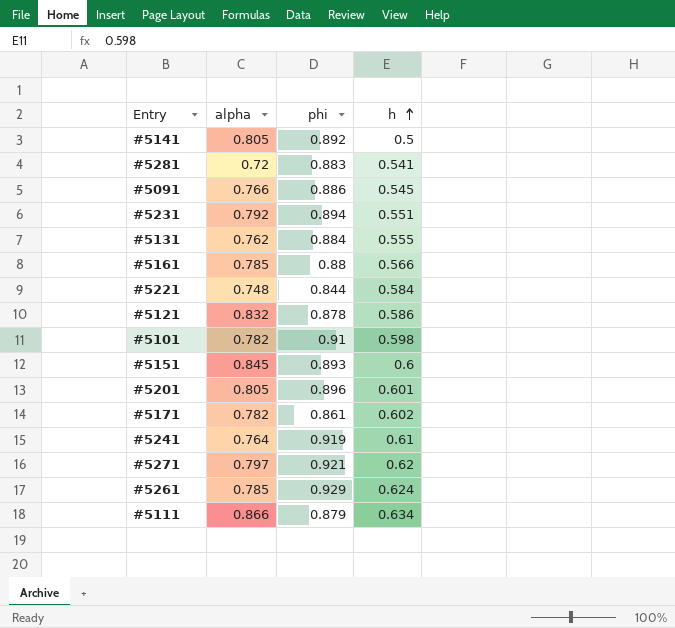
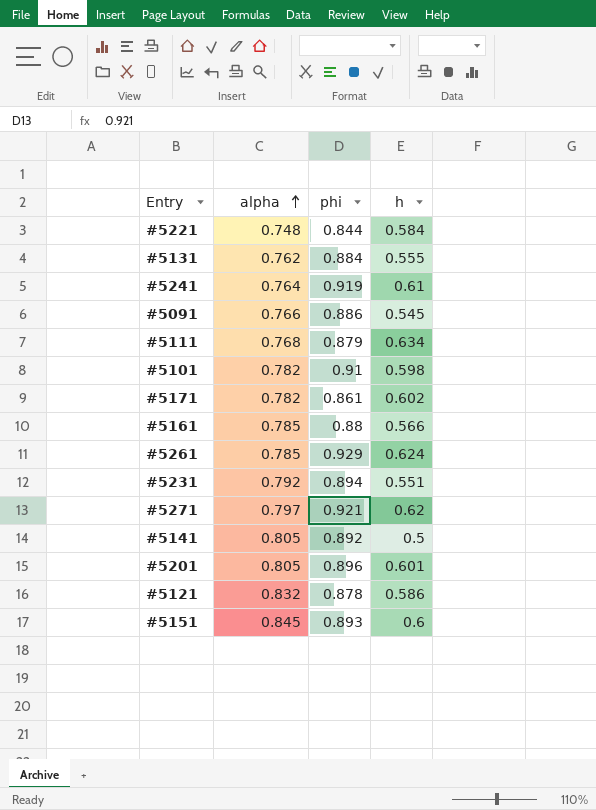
row order: h ascending -> alpha ascending
row #5281: 0.72 | 0.883 | 0.541 -> none
#5111 | alpha: 0.866 -> 0.768

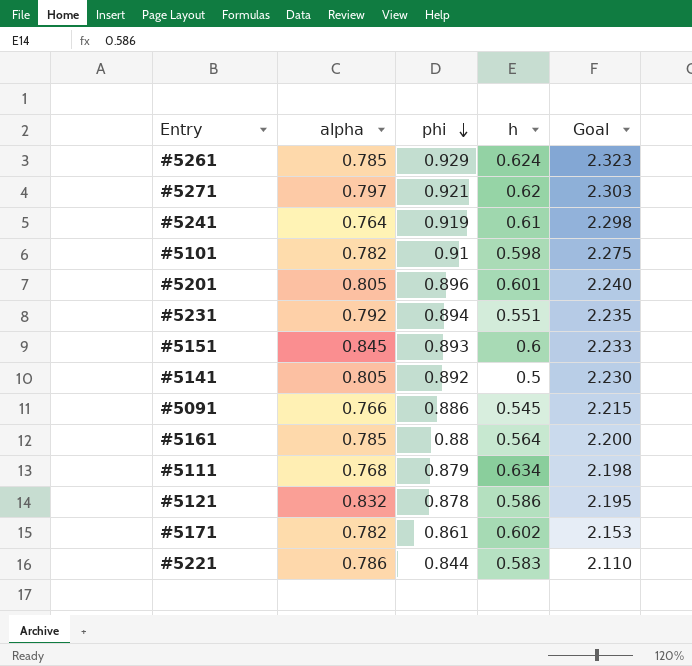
row order: alpha ascending -> phi descending
column Goal | formula: none -> [phi] * 2.5
row #5131: 0.762 | 0.884 | 0.555 -> none
#5161 | h: 0.566 -> 0.564
#5221 | alpha: 0.748 -> 0.786
#5221 | h: 0.584 -> 0.583

